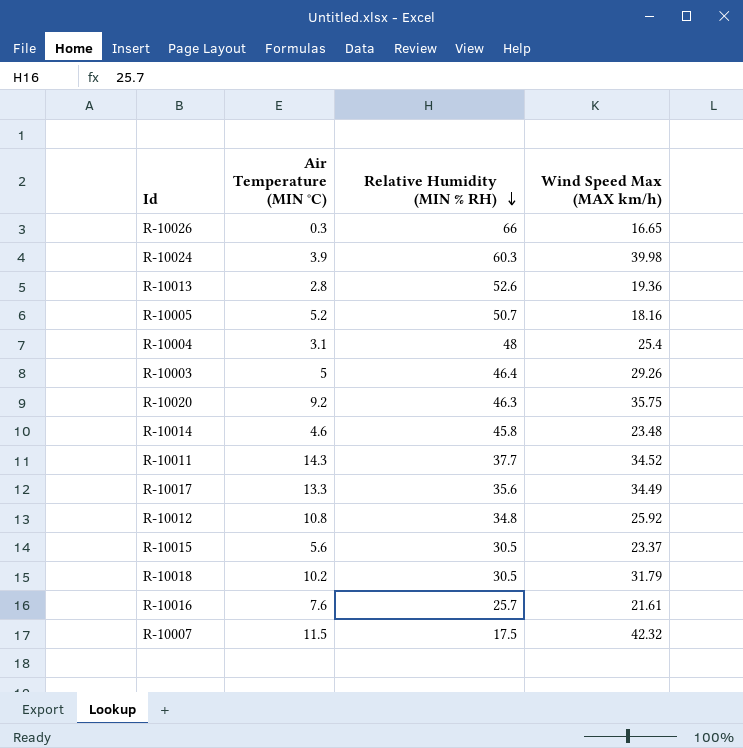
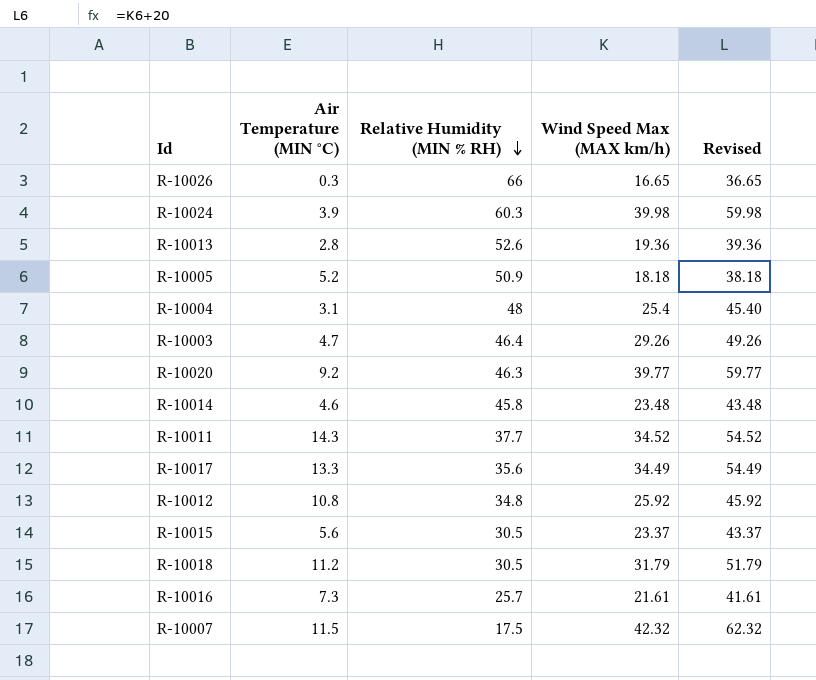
column Revised | formula: none -> [Wind Speed Max (MAX km/h)] + 20
R-10005 | Relative Humidity (MIN % RH): 50.7 -> 50.9
R-10005 | Wind Speed Max (MAX km/h): 18.16 -> 18.18
R-10003 | Air Temperature (MIN °C): 5 -> 4.7
R-10020 | Wind Speed Max (MAX km/h): 35.75 -> 39.77
R-10018 | Air Temperature (MIN °C): 10.2 -> 11.2
R-10016 | Air Temperature (MIN °C): 7.6 -> 7.3

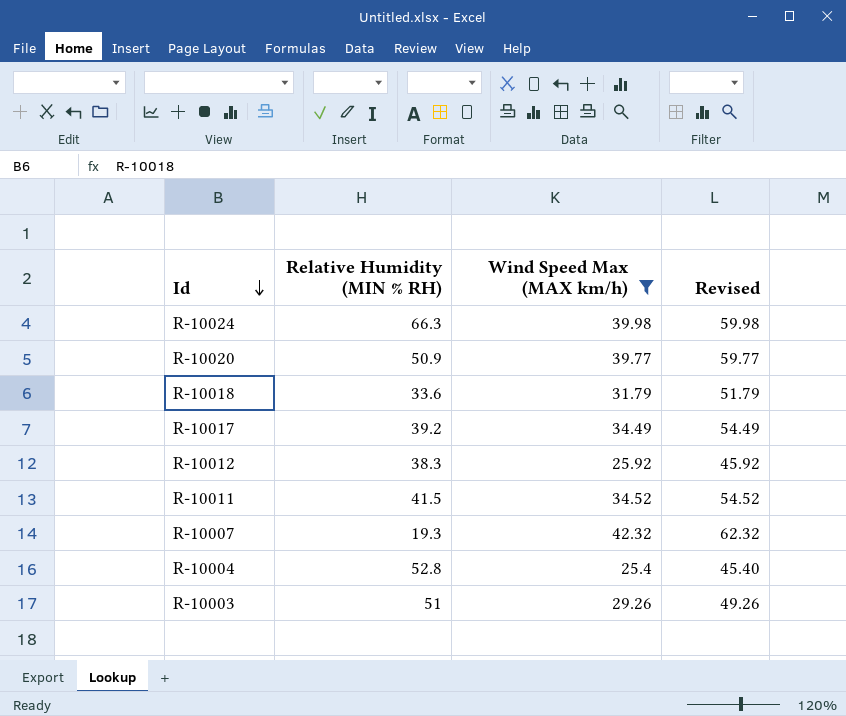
filter: none -> Wind Speed Max (MAX km/h) >= 25.4
row order: Relative Humidity (MIN % RH) descending -> Id descending
column Air Temperature (MIN °C) | position: 2 -> none
R-10024 | Relative Humidity (MIN % RH): 60.3 -> 66.3
R-10020 | Relative Humidity (MIN % RH): 46.3 -> 50.9
R-10018 | Relative Humidity (MIN % RH): 30.5 -> 33.6
R-10017 | Relative Humidity (MIN % RH): 35.6 -> 39.2
R-10012 | Relative Humidity (MIN % RH): 34.8 -> 38.3
R-10011 | Relative Humidity (MIN % RH): 37.7 -> 41.5
R-10007 | Relative Humidity (MIN % RH): 17.5 -> 19.3
R-10004 | Relative Humidity (MIN % RH): 48 -> 52.8
R-10003 | Relative Humidity (MIN % RH): 46.4 -> 51

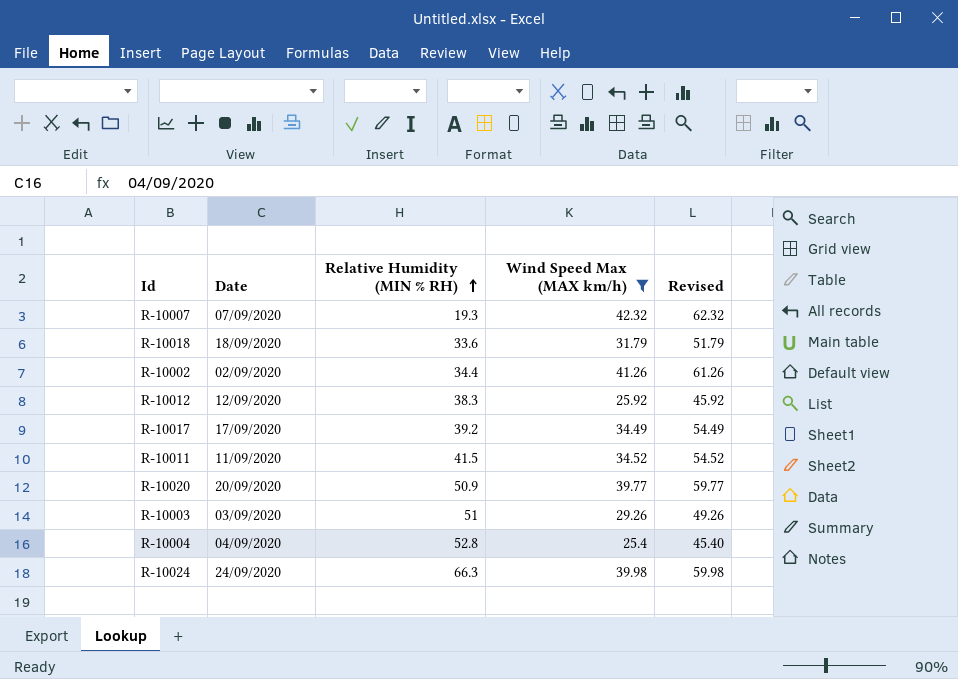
row order: Id descending -> Relative Humidity (MIN % RH) ascending
column Date | position: none -> 2
row R-10002: none -> 02/09/2020 | 34.4 | 41.26 | 61.26

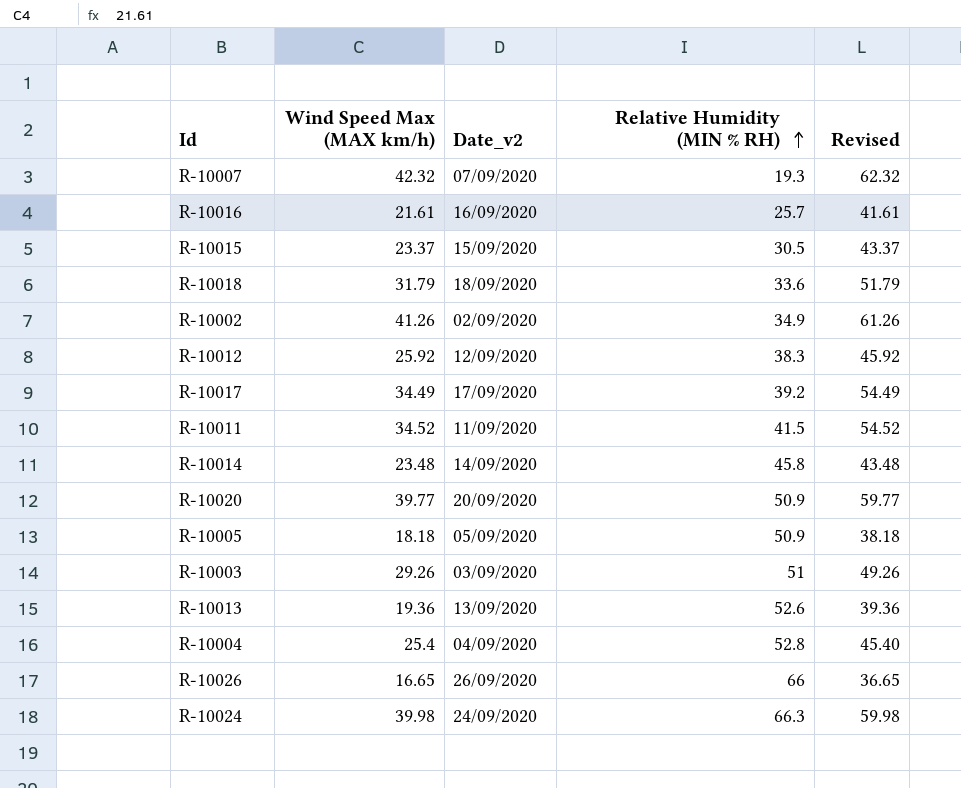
filter: Wind Speed Max (MAX km/h) >= 25.4 -> none
column Wind Speed Max (MAX km/h) | position: 4 -> 2
column name: Date -> Date_v2
R-10002 | Relative Humidity (MIN % RH): 34.4 -> 34.9

